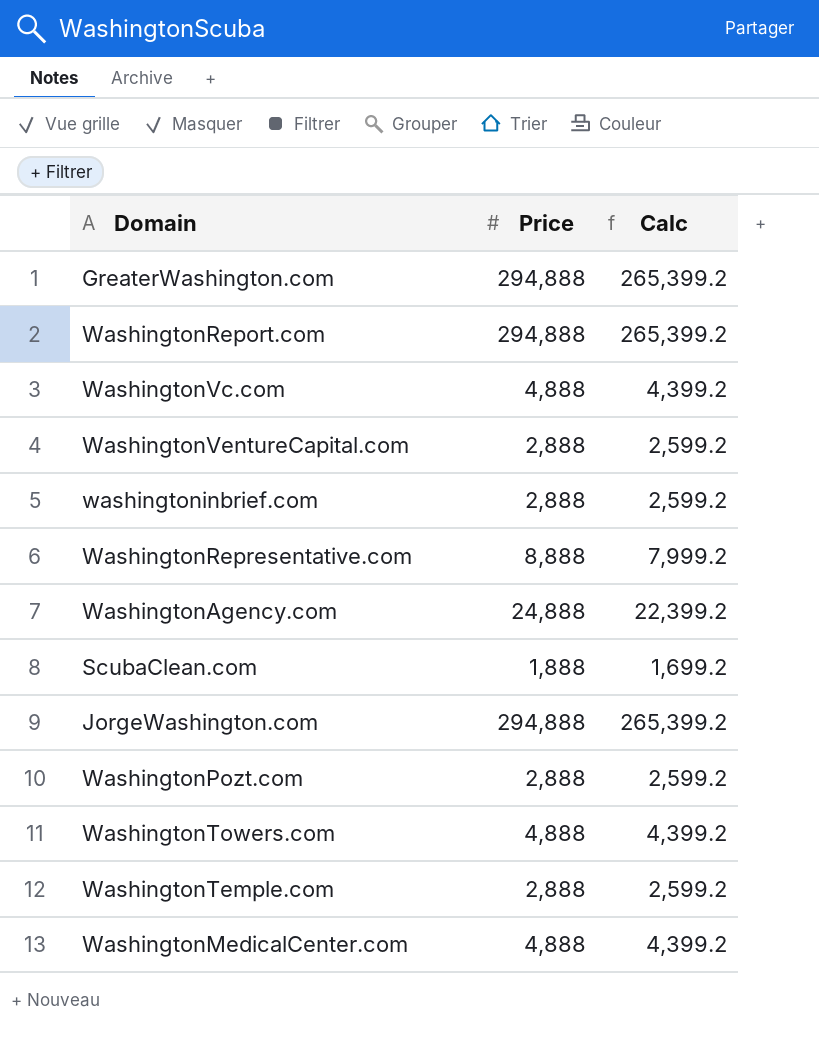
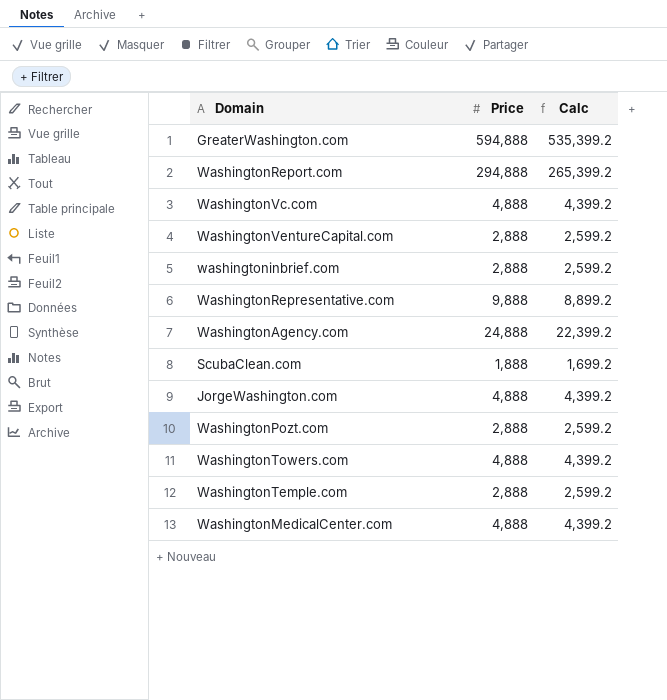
GreaterWashington.com | Price: 294,888 -> 594,888
GreaterWashington.com | Calc: 265,399.2 -> 535,399.2
WashingtonRepresentative.com | Price: 8,888 -> 9,888
WashingtonRepresentative.com | Calc: 7,999.2 -> 8,899.2
JorgeWashington.com | Price: 294,888 -> 4,888
JorgeWashington.com | Calc: 265,399.2 -> 4,399.2

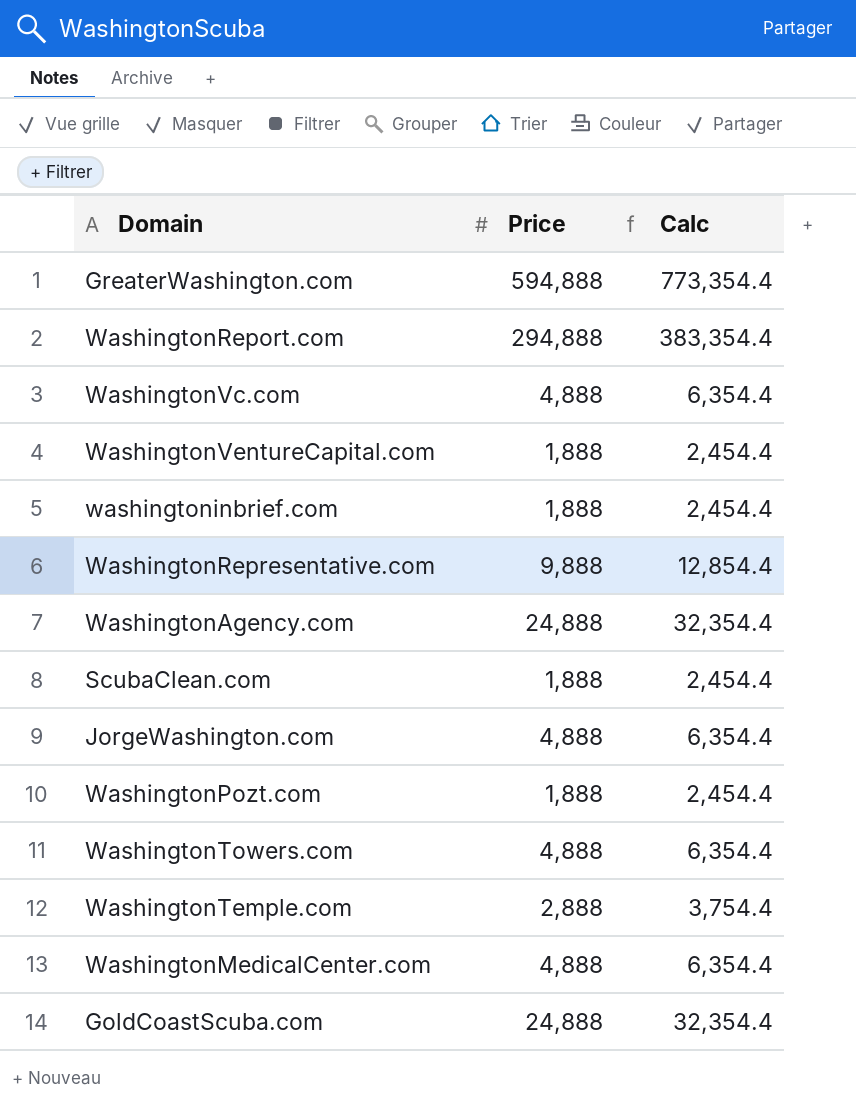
column Calc | formula: [Price] * 0.9 -> [Price] * 1.3
WashingtonVentureCapital.com | Price: 2,888 -> 1,888
washingtoninbrief.com | Price: 2,888 -> 1,888
WashingtonPozt.com | Price: 2,888 -> 1,888
row GoldCoastScuba.com: none -> 24,888 | 32,354.4

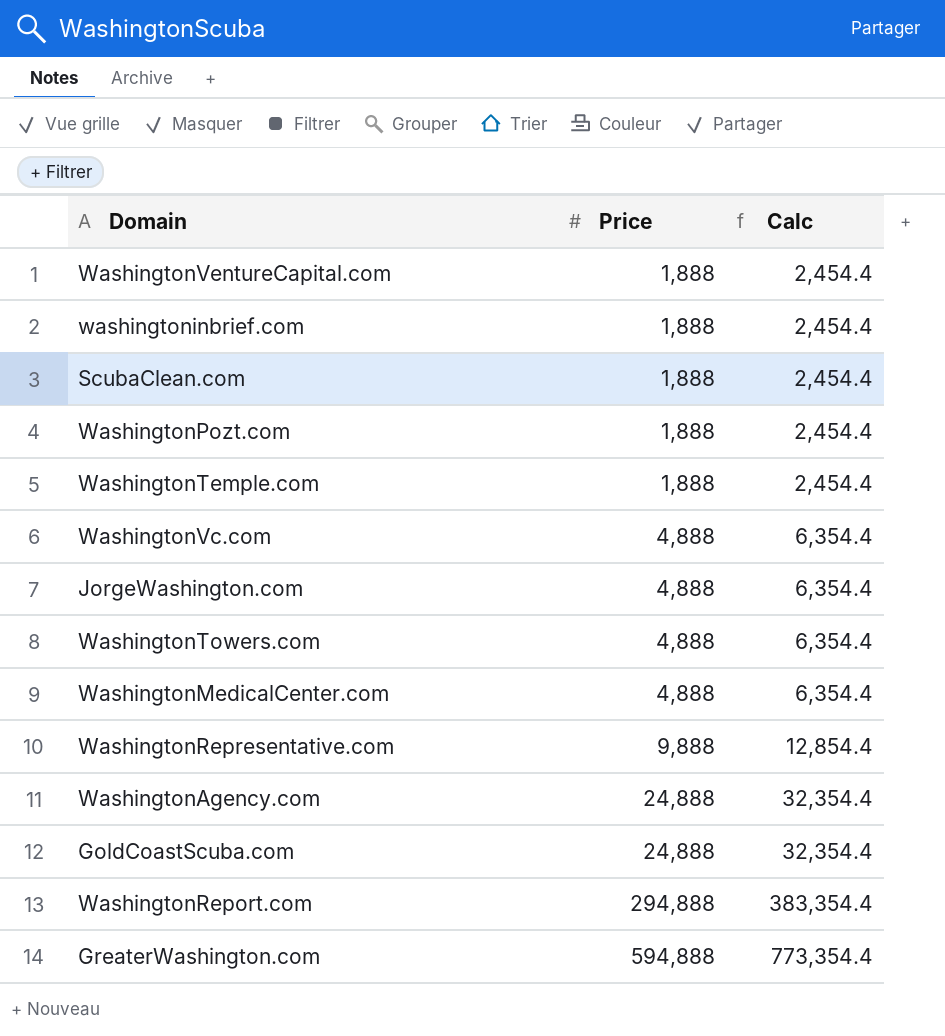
row order: none -> Price ascending
WashingtonTemple.com | Price: 2,888 -> 1,888
WashingtonTemple.com | Calc: 3,754.4 -> 2,454.4

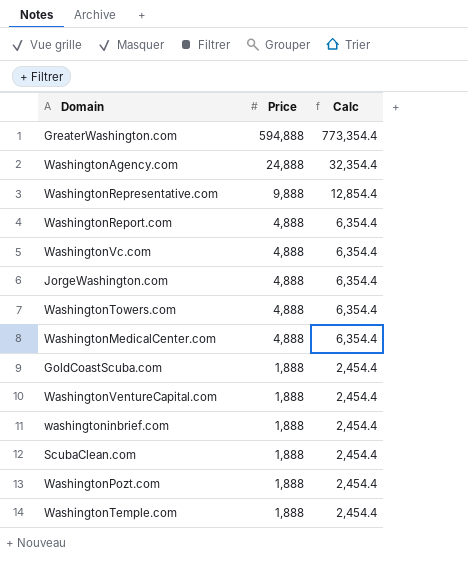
row order: Price ascending -> Price descending
WashingtonReport.com | Price: 294,888 -> 4,888
WashingtonReport.com | Calc: 383,354.4 -> 6,354.4
GoldCoastScuba.com | Price: 24,888 -> 1,888
GoldCoastScuba.com | Calc: 32,354.4 -> 2,454.4

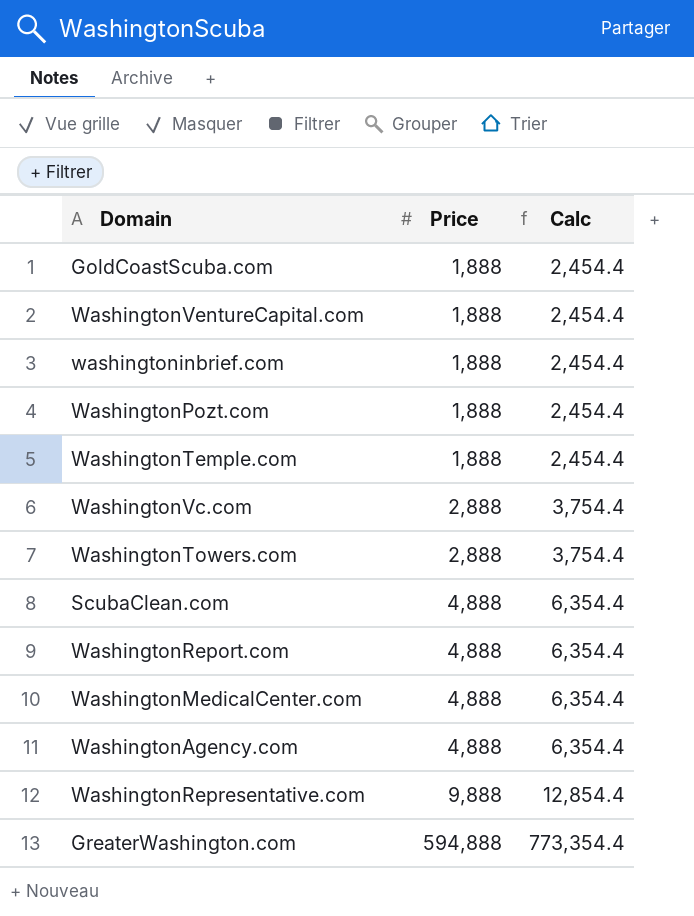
row order: Price descending -> Price ascending
row JorgeWashington.com: 4,888 | 6,354.4 -> none
WashingtonVc.com | Price: 4,888 -> 2,888
WashingtonVc.com | Calc: 6,354.4 -> 3,754.4
WashingtonTowers.com | Price: 4,888 -> 2,888
WashingtonTowers.com | Calc: 6,354.4 -> 3,754.4
ScubaClean.com | Price: 1,888 -> 4,888
ScubaClean.com | Calc: 2,454.4 -> 6,354.4
WashingtonAgency.com | Price: 24,888 -> 4,888
WashingtonAgency.com | Calc: 32,354.4 -> 6,354.4

